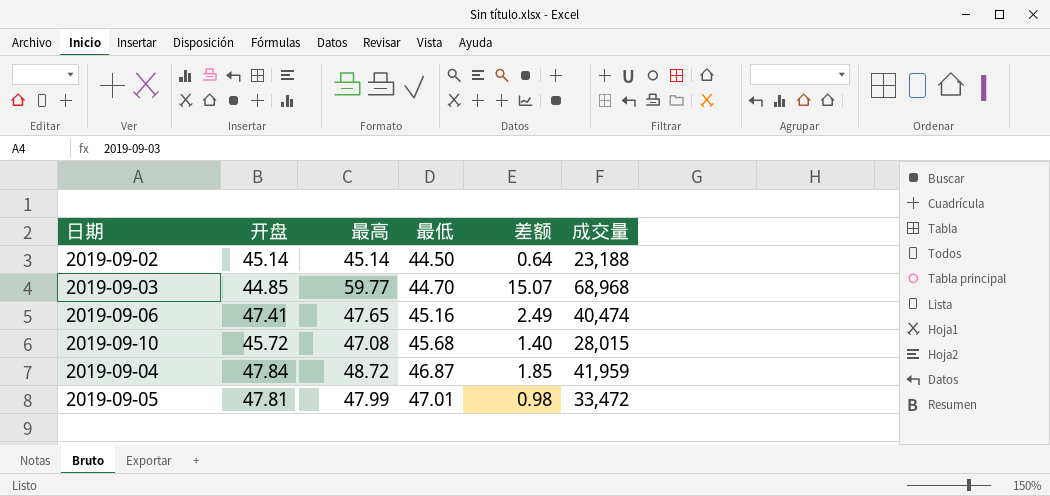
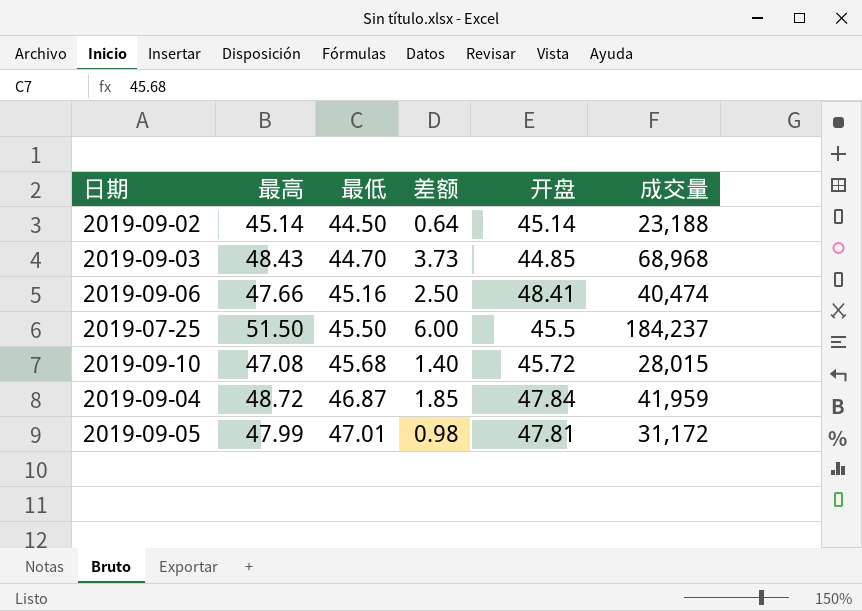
column 开盘 | position: 2 -> 5
2019-09-03 | 最高: 59.77 -> 48.43
2019-09-03 | 差额: 15.07 -> 3.73
2019-09-06 | 最高: 47.65 -> 47.66
2019-09-06 | 差额: 2.49 -> 2.50
2019-09-06 | 开盘: 47.41 -> 48.41
row 2019-07-25: none -> 51.50 | 45.50 | 6.00 | 45.5 | 184,237
2019-09-05 | 成交量: 33,472 -> 31,172

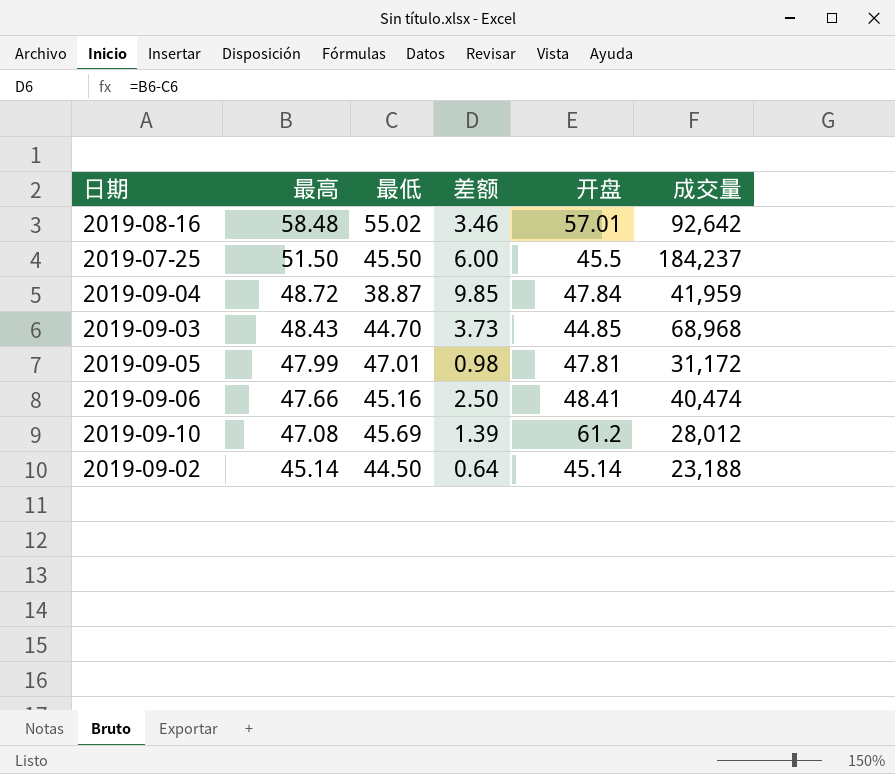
row order: 最低 ascending -> 最高 descending
row 2019-08-16: none -> 58.48 | 55.02 | 3.46 | 57.01 | 92,642
2019-09-04 | 最低: 46.87 -> 38.87
2019-09-04 | 差额: 1.85 -> 9.85
2019-09-10 | 最低: 45.68 -> 45.69
2019-09-10 | 差额: 1.40 -> 1.39
2019-09-10 | 开盘: 45.72 -> 61.2
2019-09-10 | 成交量: 28,015 -> 28,012

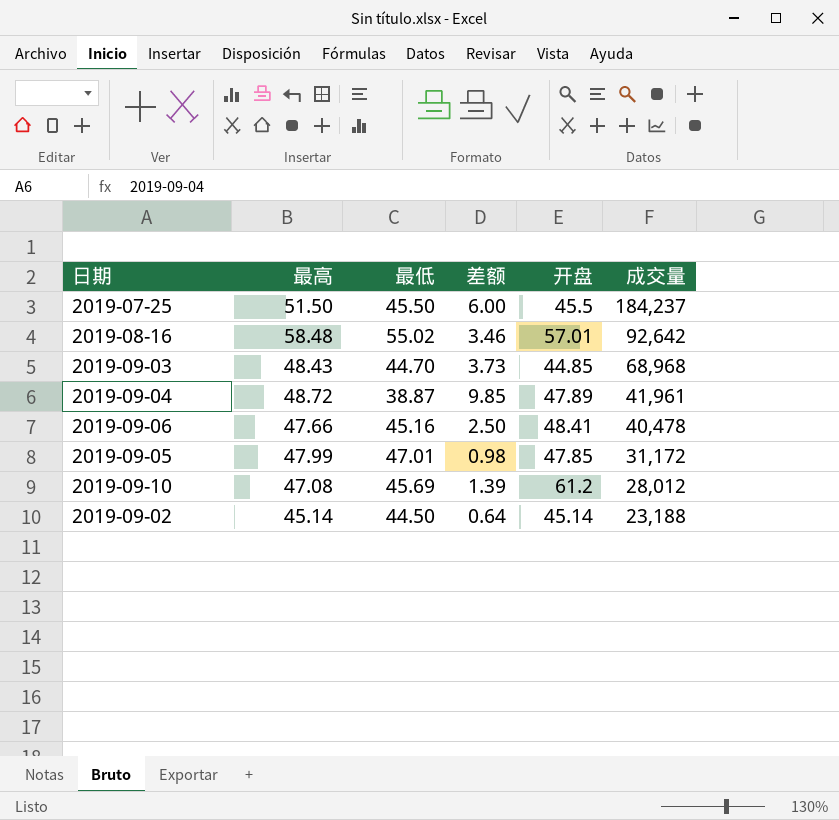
row order: 最高 descending -> 成交量 descending
2019-09-04 | 开盘: 47.84 -> 47.89
2019-09-04 | 成交量: 41,959 -> 41,961
2019-09-06 | 成交量: 40,474 -> 40,478
2019-09-05 | 开盘: 47.81 -> 47.85

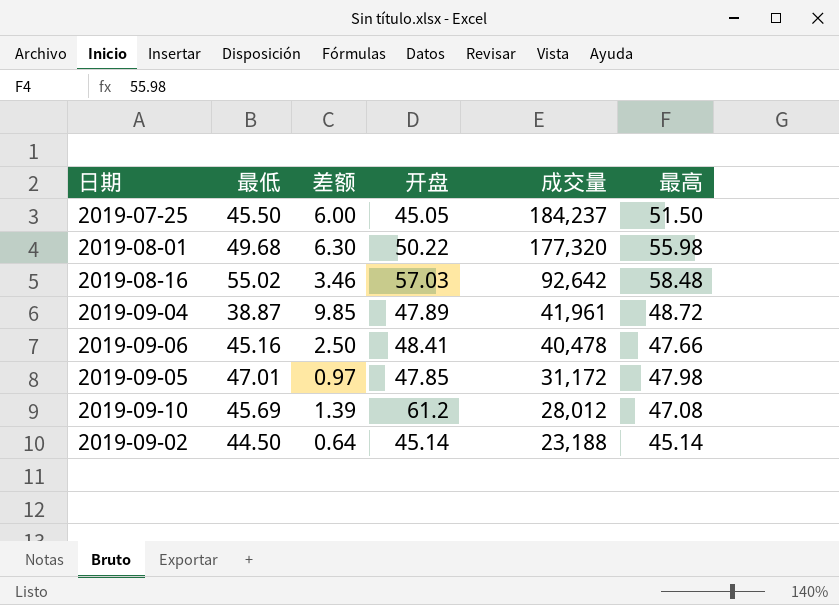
column 最高 | position: 2 -> 6
row 2019-09-03: 48.43 | 44.70 | 3.73 | 44.85 | 68,968 -> none
2019-07-25 | 开盘: 45.5 -> 45.05
row 2019-08-01: none -> 49.68 | 6.30 | 50.22 | 177,320 | 55.98
2019-08-16 | 开盘: 57.01 -> 57.03
2019-09-05 | 差额: 0.98 -> 0.97
2019-09-05 | 最高: 47.99 -> 47.98

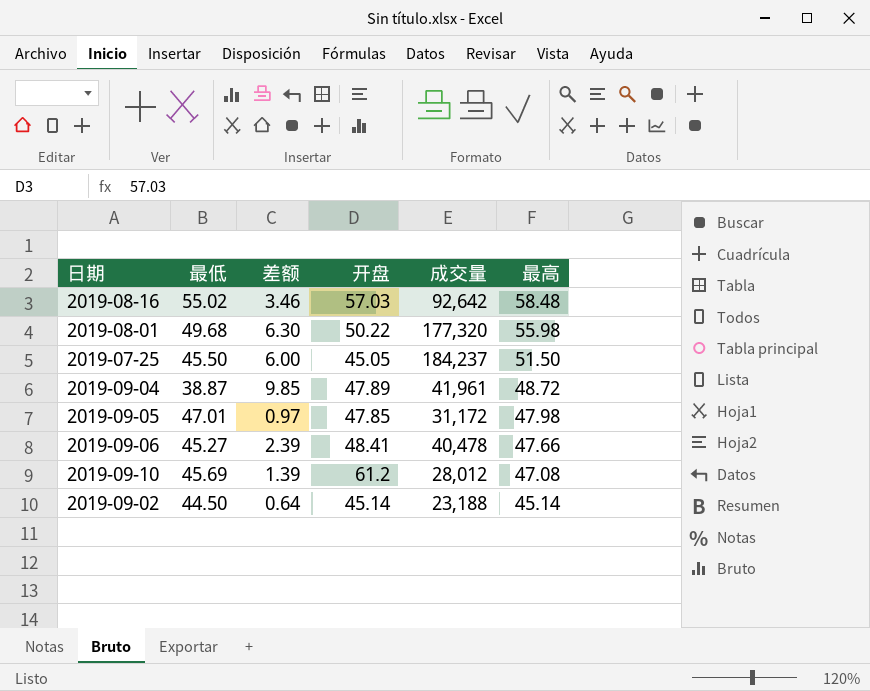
row order: 成交量 descending -> 最高 descending
2019-09-06 | 最低: 45.16 -> 45.27
2019-09-06 | 差额: 2.50 -> 2.39

